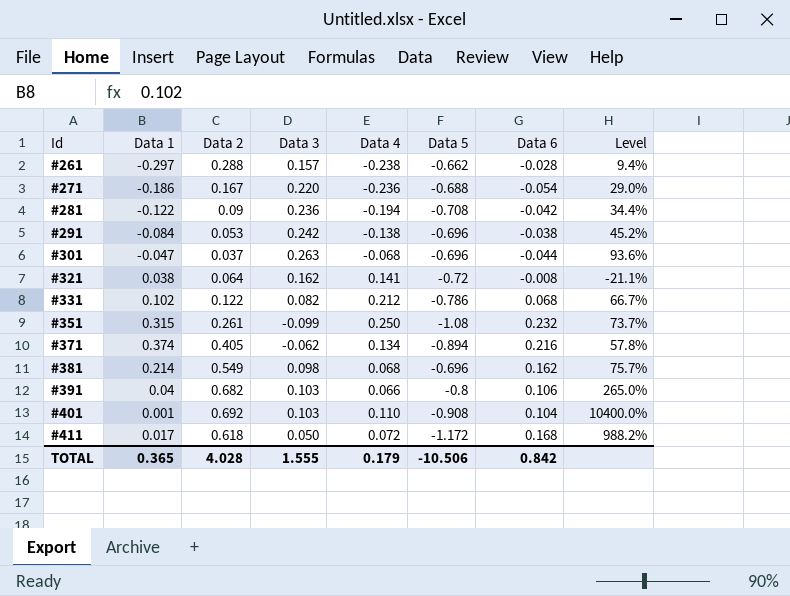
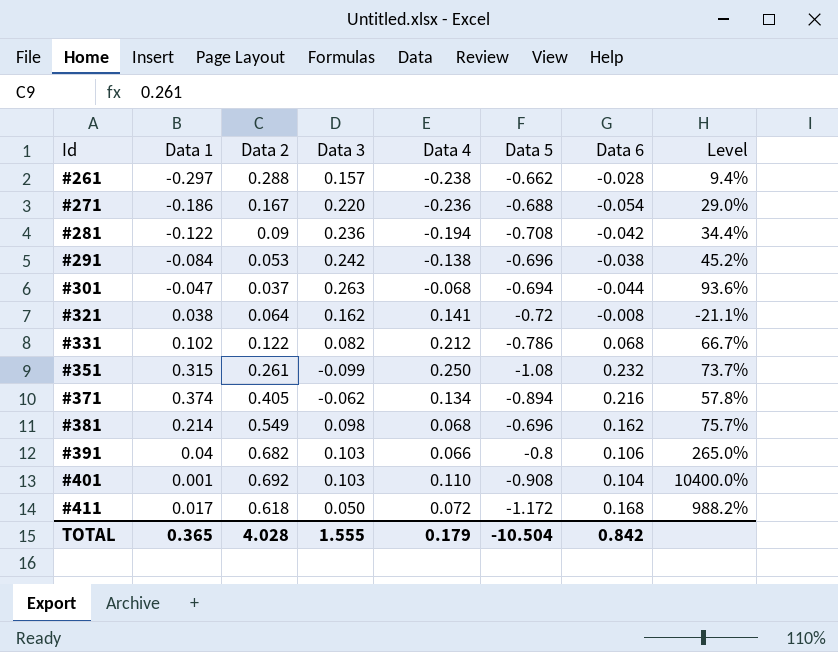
#301 | Data 5: -0.696 -> -0.694
TOTAL | Data 5: -10.506 -> -10.504

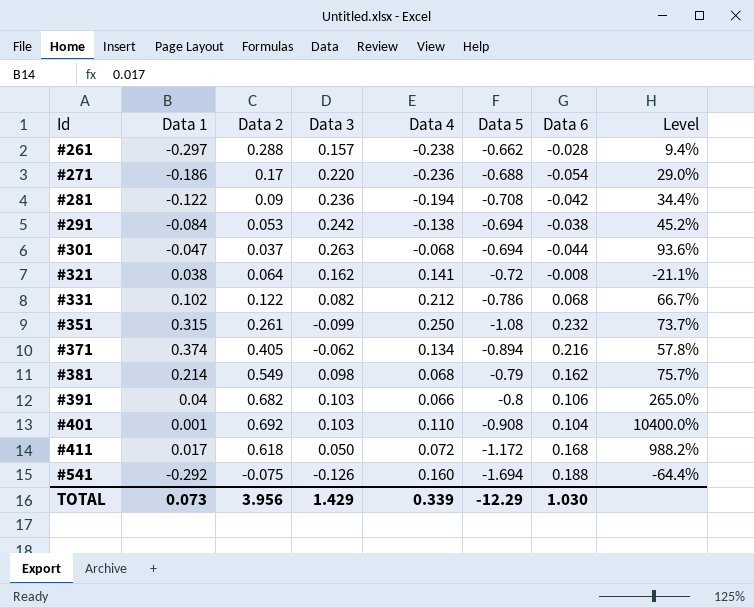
#271 | Data 2: 0.167 -> 0.17
#291 | Data 5: -0.696 -> -0.694
#381 | Data 5: -0.696 -> -0.79
row #541: none -> -0.292 | -0.075 | -0.126 | 0.160 | -1.694 | 0.188 | -64.4%
TOTAL | Data 1: 0.365 -> 0.073
TOTAL | Data 2: 4.028 -> 3.956
TOTAL | Data 3: 1.555 -> 1.429
TOTAL | Data 4: 0.179 -> 0.339
TOTAL | Data 5: -10.504 -> -12.29
TOTAL | Data 6: 0.842 -> 1.030

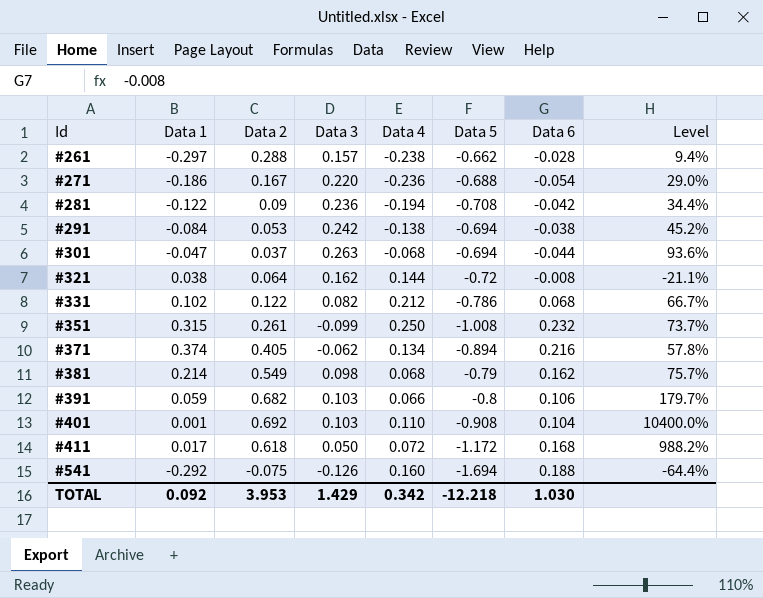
#271 | Data 2: 0.17 -> 0.167
#321 | Data 4: 0.141 -> 0.144
#351 | Data 5: -1.08 -> -1.008
#391 | Data 1: 0.04 -> 0.059
#391 | Level: 265.0% -> 179.7%
TOTAL | Data 1: 0.073 -> 0.092
TOTAL | Data 2: 3.956 -> 3.953
TOTAL | Data 4: 0.339 -> 0.342
TOTAL | Data 5: -12.29 -> -12.218

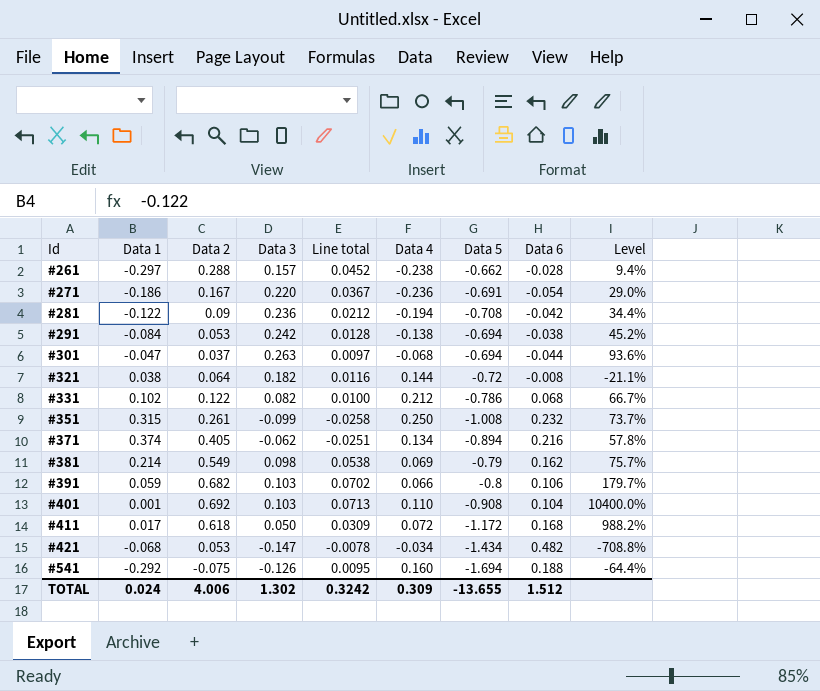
column Line total | formula: none -> [Data 2] * [Data 3]
#271 | Data 5: -0.688 -> -0.691
#321 | Data 3: 0.162 -> 0.182
#381 | Data 4: 0.068 -> 0.069
row #421: none -> -0.068 | 0.053 | -0.147 | -0.0078 | -0.034 | -1.434 | 0.482 | -708.8%
TOTAL | Data 1: 0.092 -> 0.024
TOTAL | Data 2: 3.953 -> 4.006
TOTAL | Data 3: 1.429 -> 1.302
TOTAL | Data 4: 0.342 -> 0.309
TOTAL | Data 5: -12.218 -> -13.655
TOTAL | Data 6: 1.030 -> 1.512

